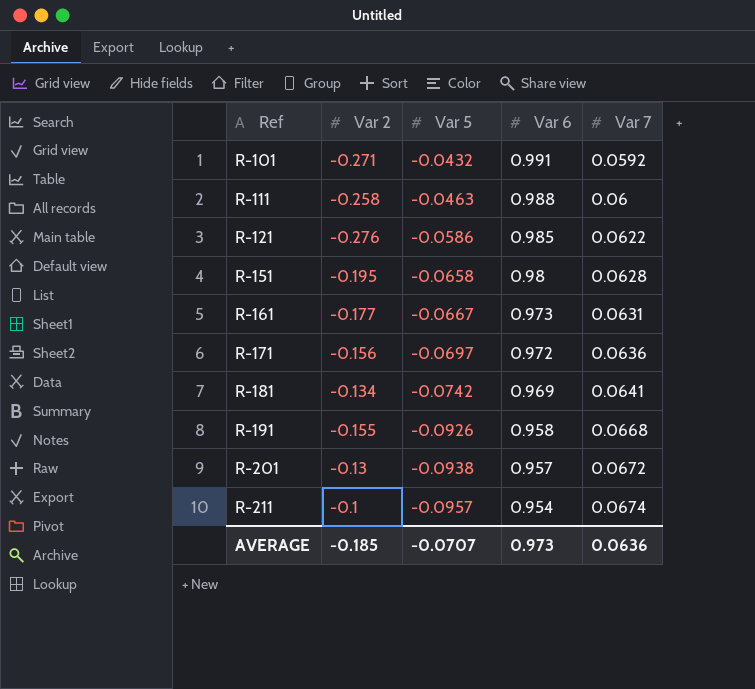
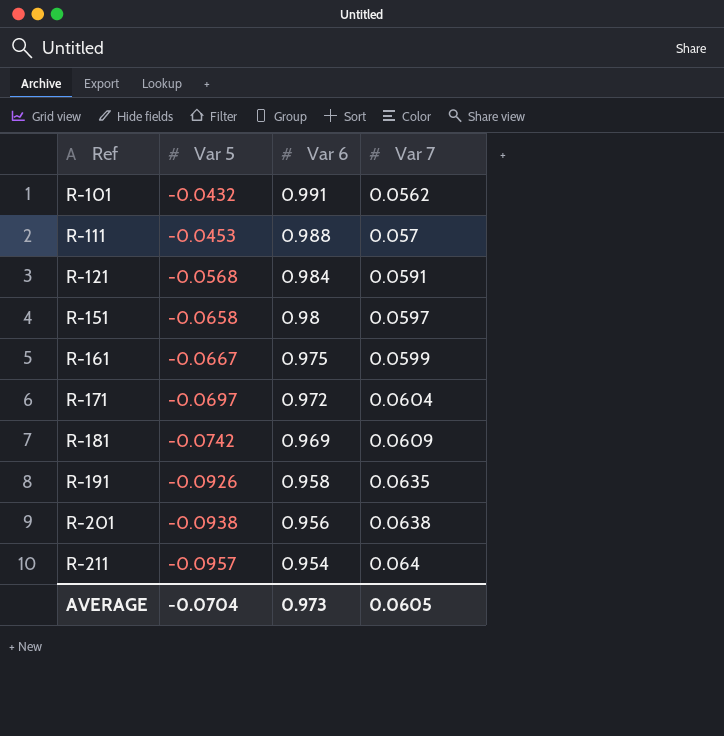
column Var 2 | position: 2 -> none
R-101 | Var 7: 0.0592 -> 0.0562
R-111 | Var 5: -0.0463 -> -0.0453
R-111 | Var 7: 0.06 -> 0.057
R-121 | Var 5: -0.0586 -> -0.0568
R-121 | Var 6: 0.985 -> 0.984
R-121 | Var 7: 0.0622 -> 0.0591
R-151 | Var 7: 0.0628 -> 0.0597
R-161 | Var 6: 0.973 -> 0.975
R-161 | Var 7: 0.0631 -> 0.0599
R-171 | Var 7: 0.0636 -> 0.0604
R-181 | Var 7: 0.0641 -> 0.0609
R-191 | Var 7: 0.0668 -> 0.0635
R-201 | Var 6: 0.957 -> 0.956
R-201 | Var 7: 0.0672 -> 0.0638
R-211 | Var 7: 0.0674 -> 0.064
AVERAGE | Var 5: -0.0707 -> -0.0704
AVERAGE | Var 7: 0.0636 -> 0.0605

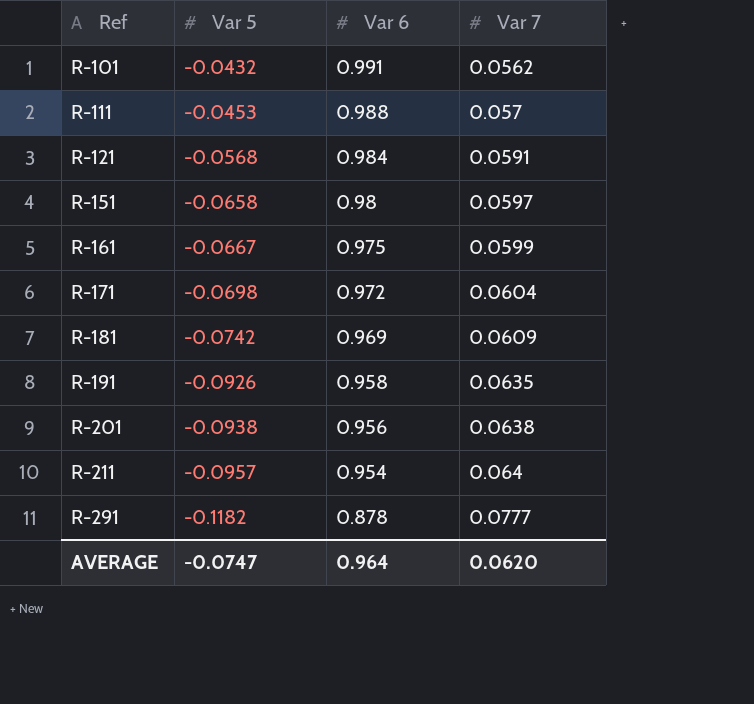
R-171 | Var 5: -0.0697 -> -0.0698
row R-291: none -> -0.1182 | 0.878 | 0.0777
AVERAGE | Var 5: -0.0704 -> -0.0747
AVERAGE | Var 6: 0.973 -> 0.964
AVERAGE | Var 7: 0.0605 -> 0.0620

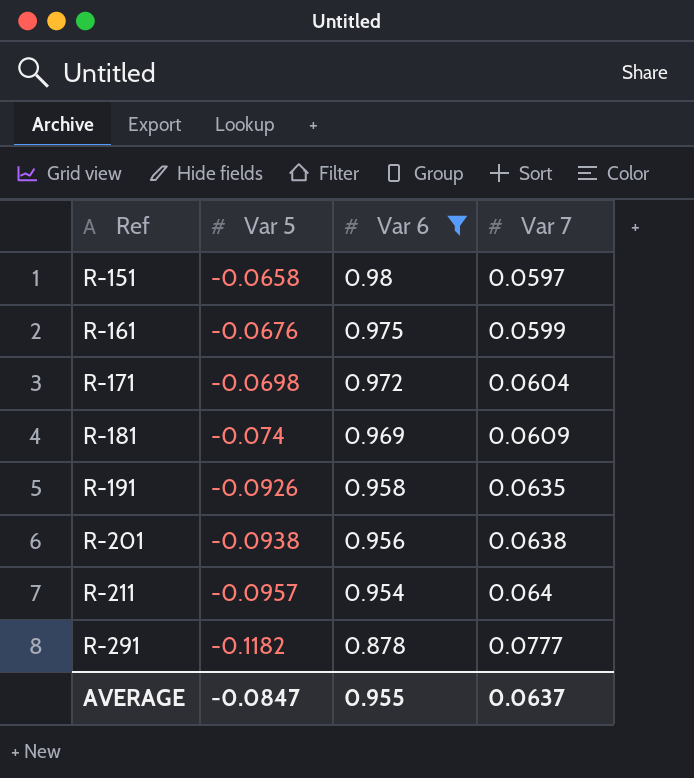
filter: none -> Var 6 <= 0.98
R-161 | Var 5: -0.0667 -> -0.0676
R-181 | Var 5: -0.0742 -> -0.074
AVERAGE | Var 5: -0.0747 -> -0.0847
AVERAGE | Var 6: 0.964 -> 0.955
AVERAGE | Var 7: 0.0620 -> 0.0637

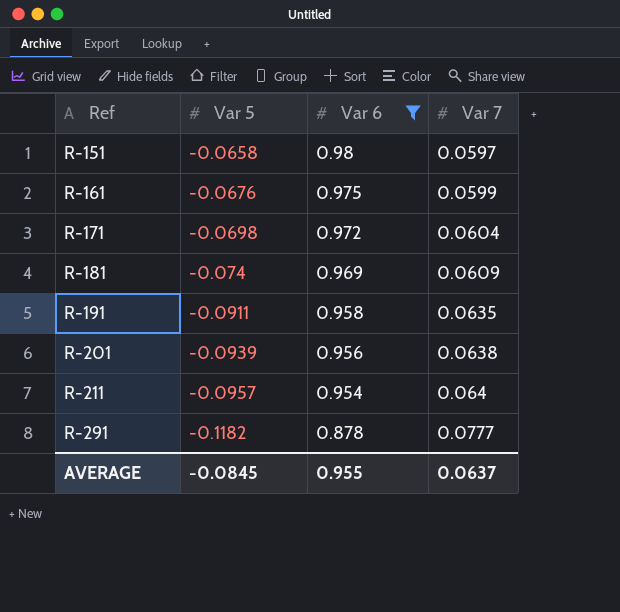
R-191 | Var 5: -0.0926 -> -0.0911
R-201 | Var 5: -0.0938 -> -0.0939
AVERAGE | Var 5: -0.0847 -> -0.0845

